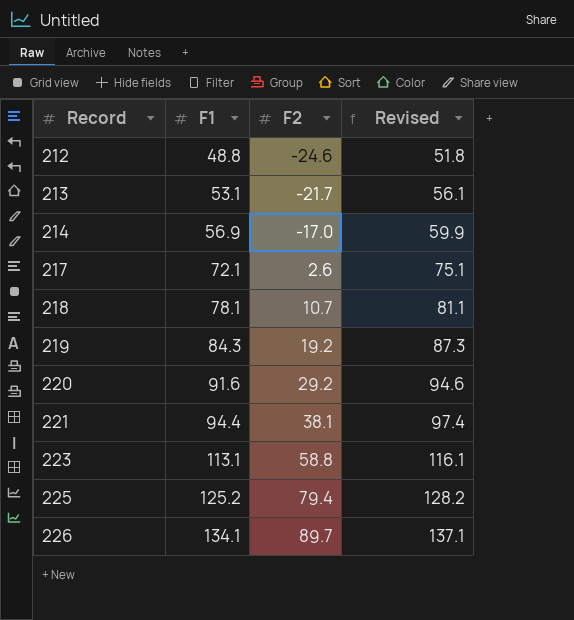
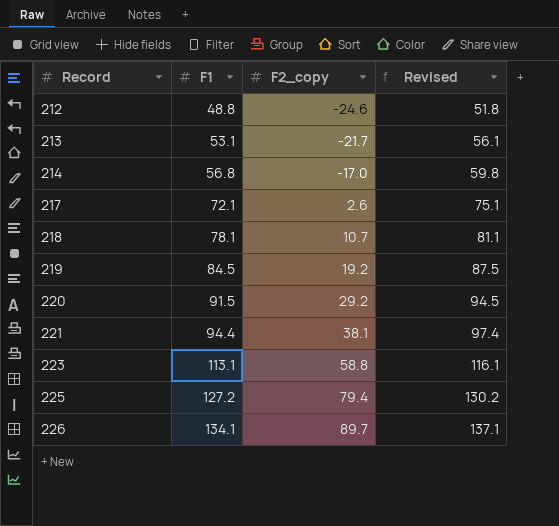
column name: F2 -> F2_copy
214 | F1: 56.9 -> 56.8
214 | Revised: 59.9 -> 59.8
219 | F1: 84.3 -> 84.5
219 | Revised: 87.3 -> 87.5
220 | F1: 91.6 -> 91.5
220 | Revised: 94.6 -> 94.5
225 | F1: 125.2 -> 127.2
225 | Revised: 128.2 -> 130.2

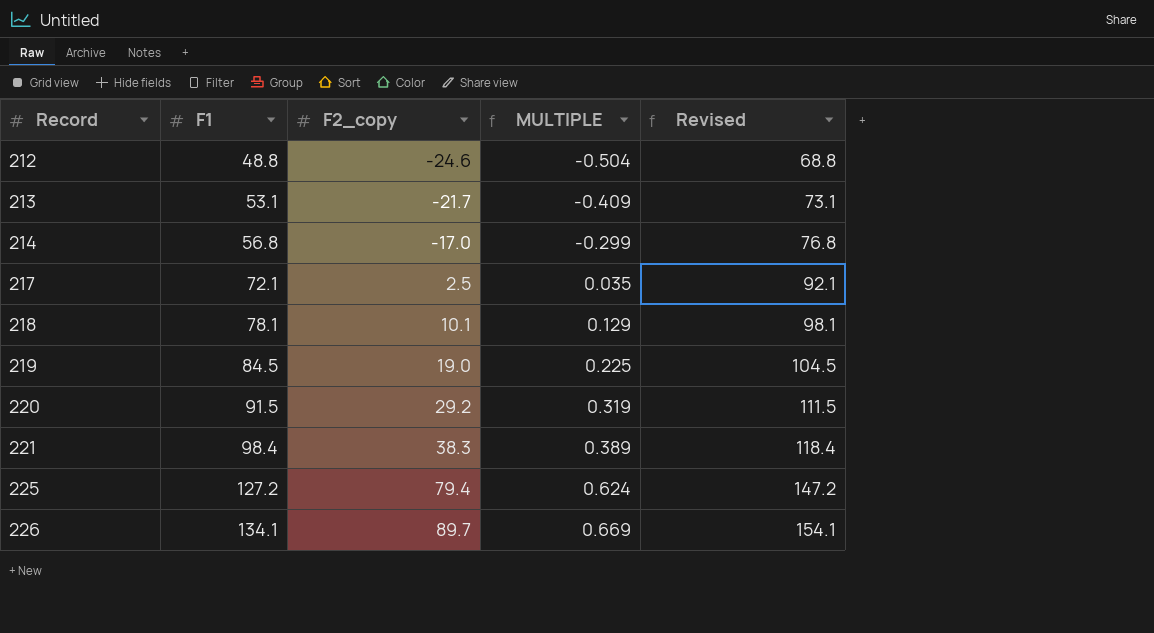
column MULTIPLE | formula: none -> [F2_copy] / [F1]
column Revised | formula: [F1] + 3 -> [F1] + 20
row 223: 113.1 | 58.8 | 116.1 -> none
217 | F2_copy: 2.6 -> 2.5
218 | F2_copy: 10.7 -> 10.1
219 | F2_copy: 19.2 -> 19.0
221 | F1: 94.4 -> 98.4
221 | F2_copy: 38.1 -> 38.3

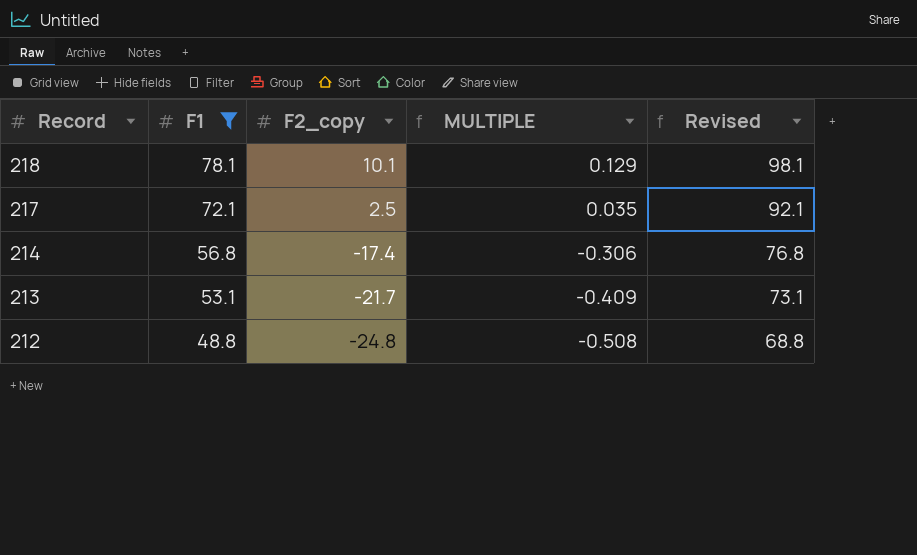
filter: none -> F1 <= 78.1
row order: Record ascending -> Record descending
214 | F2_copy: -17.0 -> -17.4
214 | MULTIPLE: -0.299 -> -0.306
212 | F2_copy: -24.6 -> -24.8
212 | MULTIPLE: -0.504 -> -0.508

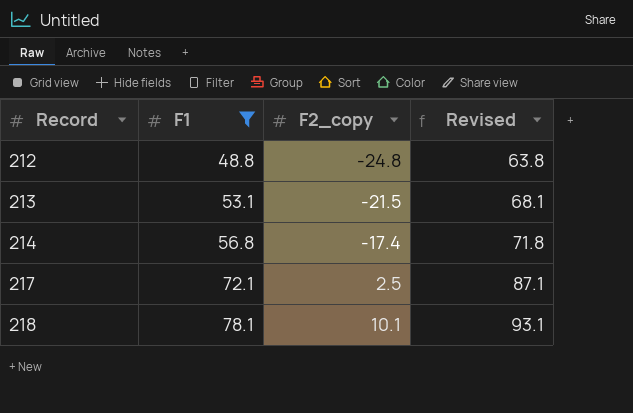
row order: Record descending -> Record ascending
column MULTIPLE | formula: [F2_copy] / [F1] -> none
column Revised | formula: [F1] + 20 -> [F1] + 15
213 | F2_copy: -21.7 -> -21.5

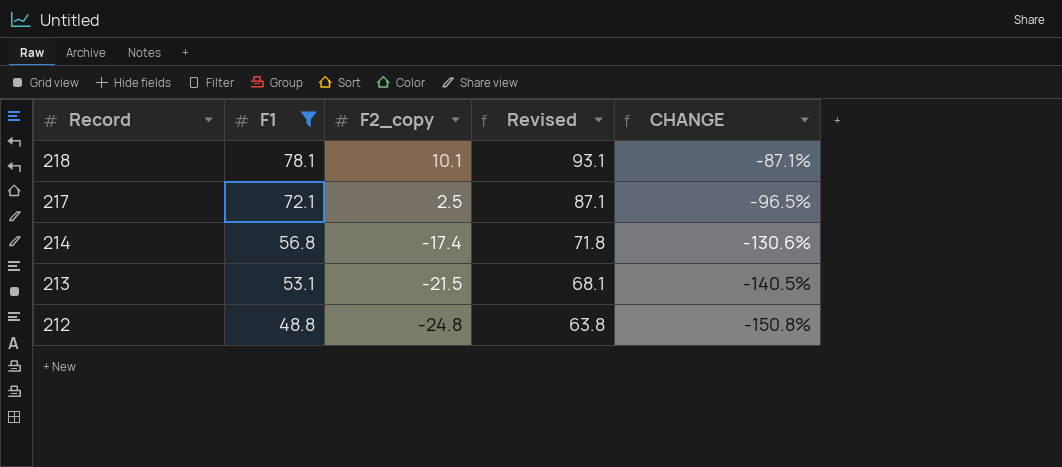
row order: Record ascending -> Record descending
column CHANGE | formula: none -> ([F2_copy] - [F1]) / [F1]

